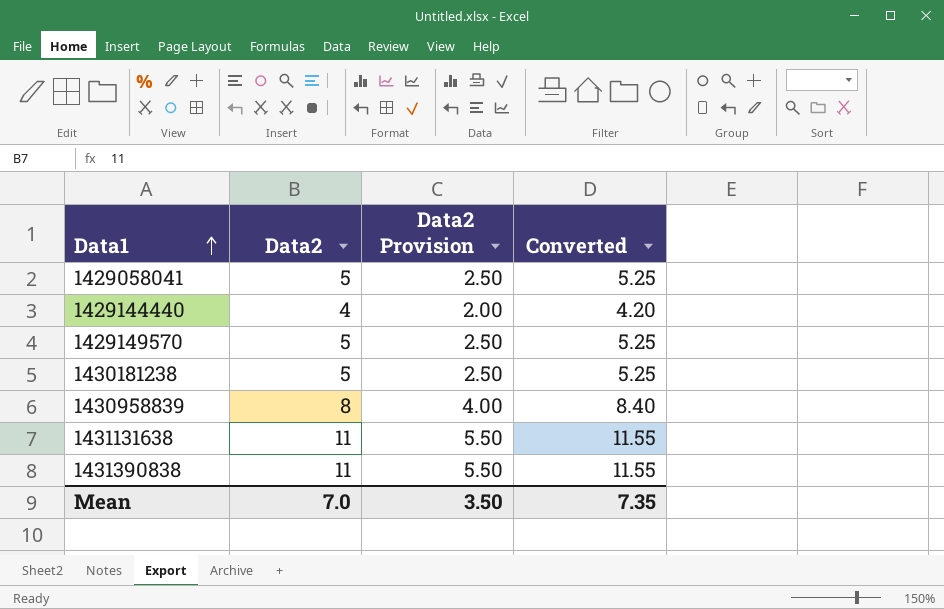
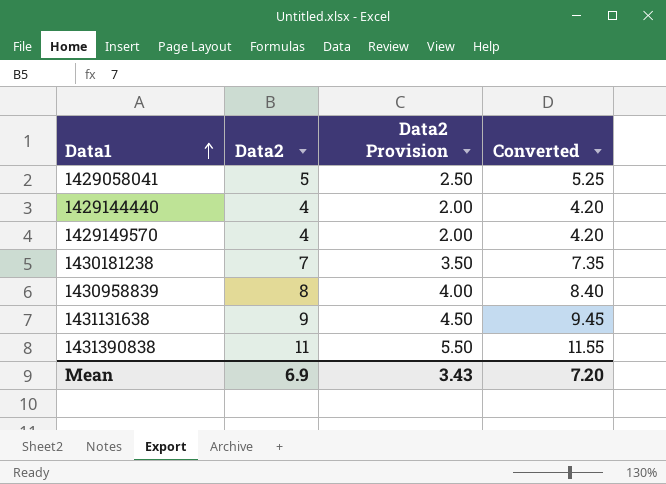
1429149570 | Data2: 5 -> 4
1429149570 | Data2 Provision: 2.50 -> 2.00
1429149570 | Converted: 5.25 -> 4.20
1430181238 | Data2: 5 -> 7
1430181238 | Data2 Provision: 2.50 -> 3.50
1430181238 | Converted: 5.25 -> 7.35
1431131638 | Data2: 11 -> 9
1431131638 | Data2 Provision: 5.50 -> 4.50
1431131638 | Converted: 11.55 -> 9.45
Mean | Data2: 7.0 -> 6.9
Mean | Data2 Provision: 3.50 -> 3.43
Mean | Converted: 7.35 -> 7.20

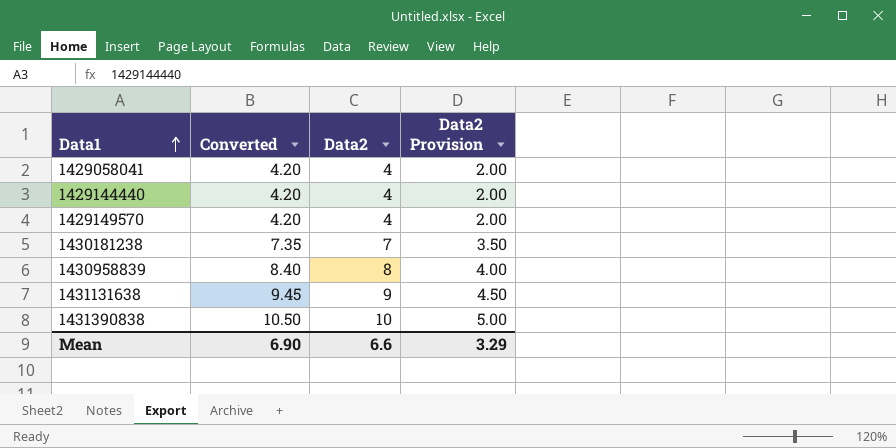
column Converted | position: 4 -> 2
1429058041 | Converted: 5.25 -> 4.20
1429058041 | Data2: 5 -> 4
1429058041 | Data2 Provision: 2.50 -> 2.00
1431390838 | Converted: 11.55 -> 10.50
1431390838 | Data2: 11 -> 10
1431390838 | Data2 Provision: 5.50 -> 5.00
Mean | Converted: 7.20 -> 6.90
Mean | Data2: 6.9 -> 6.6
Mean | Data2 Provision: 3.43 -> 3.29

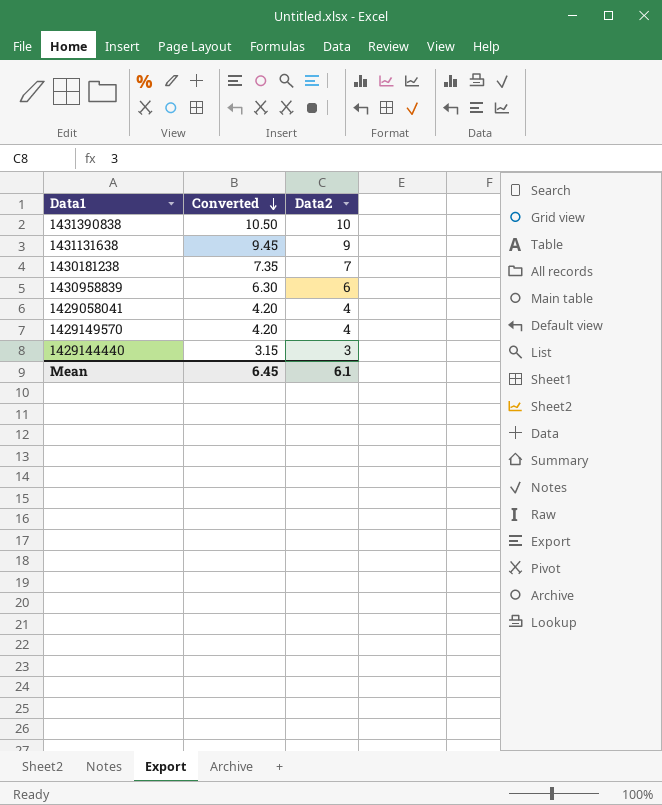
row order: Data1 ascending -> Converted descending
column Data2 Provision | formula: [Data2] * 0.5 -> none
1430958839 | Converted: 8.40 -> 6.30
1430958839 | Data2: 8 -> 6
1429144440 | Converted: 4.20 -> 3.15
1429144440 | Data2: 4 -> 3
Mean | Converted: 6.90 -> 6.45
Mean | Data2: 6.6 -> 6.1

